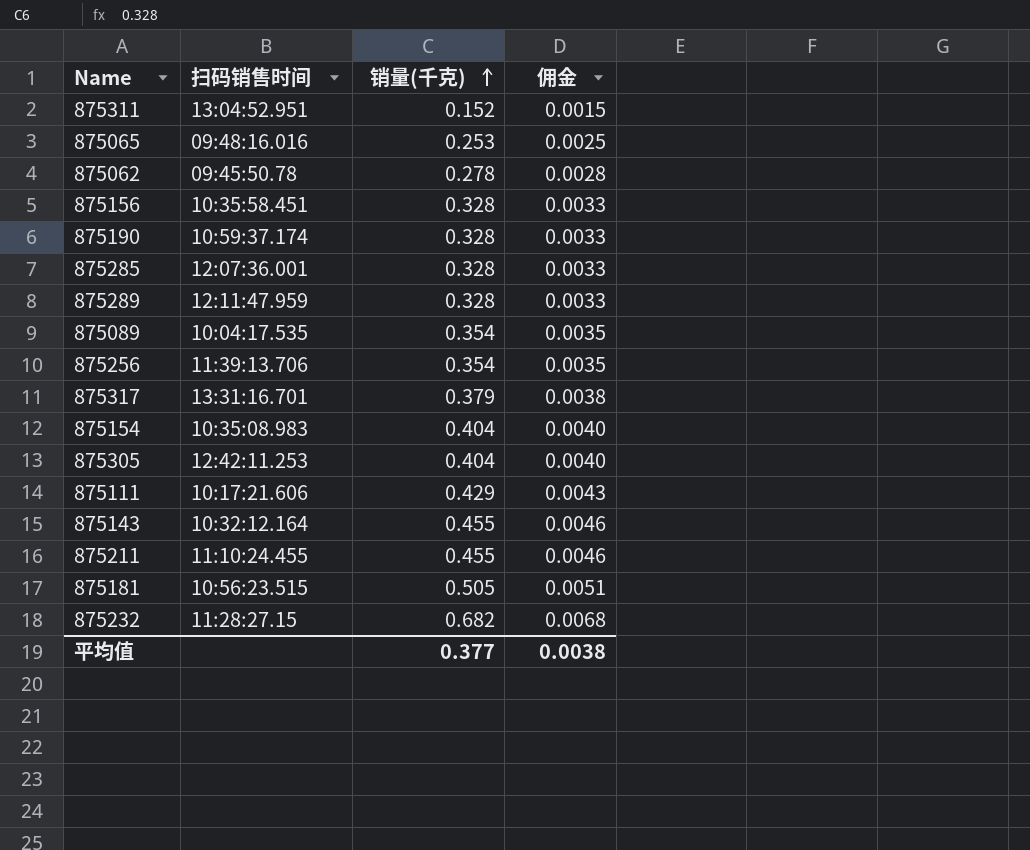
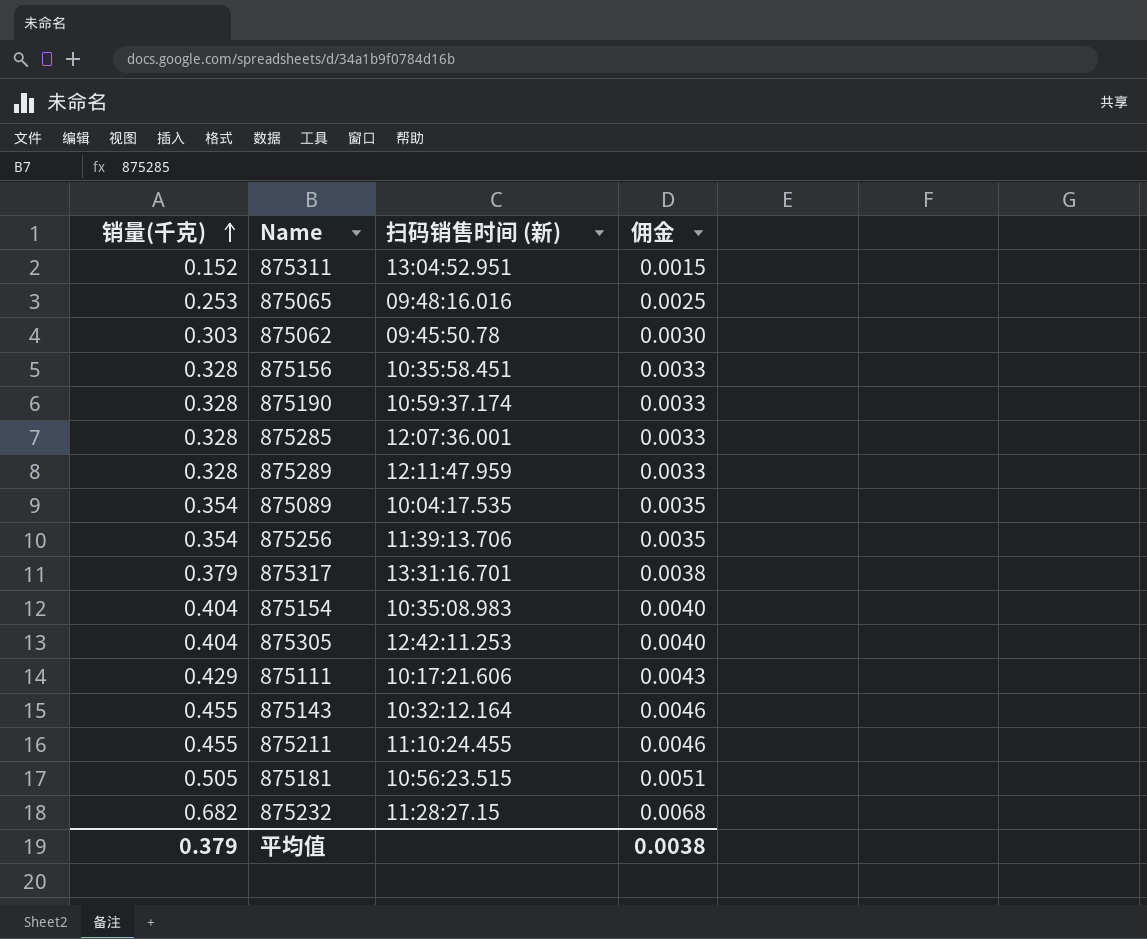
column 销量(千克) | position: 3 -> 1
column name: 扫码销售时间 -> 扫码销售时间 (新)
875062 | 销量(千克): 0.278 -> 0.303
875062 | 佣金: 0.0028 -> 0.0030
平均值 | 销量(千克): 0.377 -> 0.379

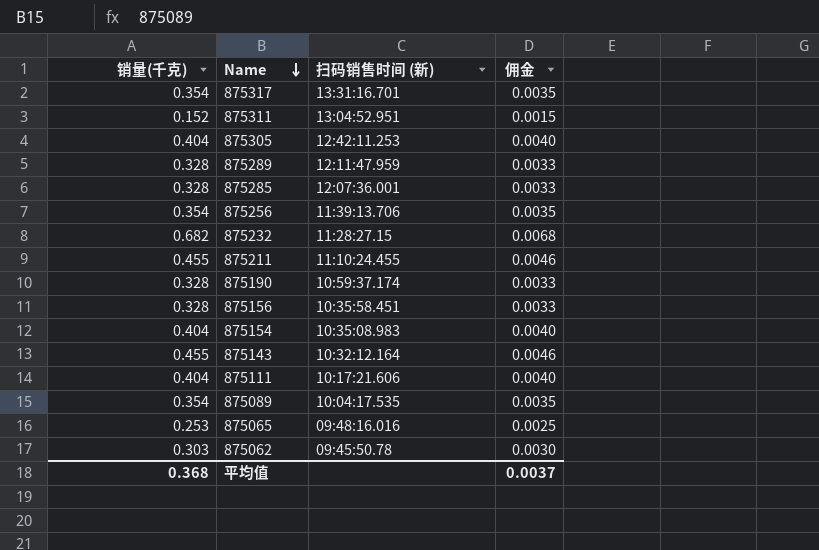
row order: 销量(千克) ascending -> Name descending
row 875181: 0.505 | 10:56:23.515 | 0.0051 -> none
875317 | 销量(千克): 0.379 -> 0.354
875317 | 佣金: 0.0038 -> 0.0035
875111 | 销量(千克): 0.429 -> 0.404
875111 | 佣金: 0.0043 -> 0.0040
平均值 | 销量(千克): 0.379 -> 0.368
平均值 | 佣金: 0.0038 -> 0.0037

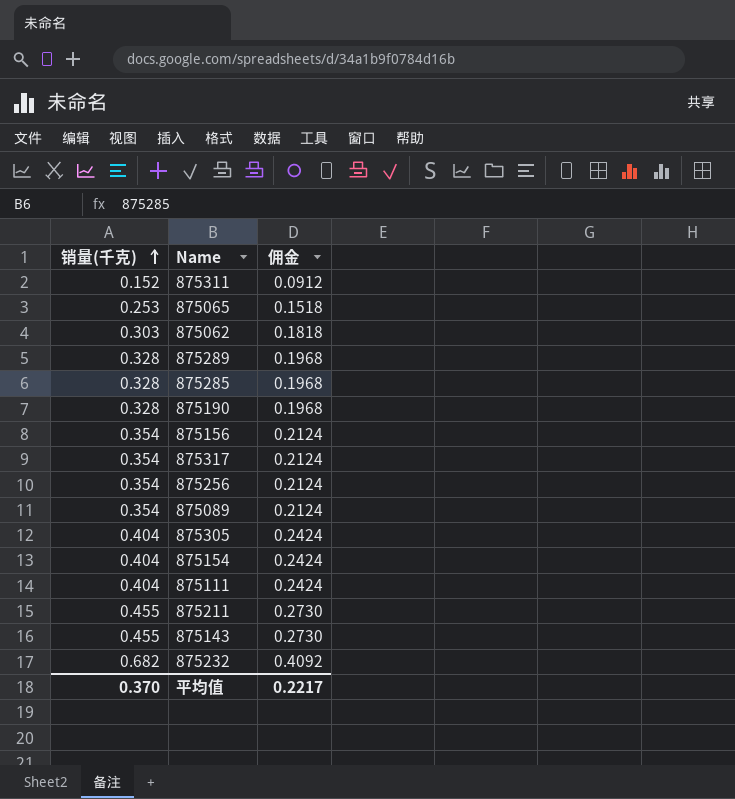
row order: Name descending -> 销量(千克) ascending
column 扫码销售时间 (新) | position: 3 -> none
column 佣金 | formula: [销量(千克)] * 0.01 -> [销量(千克)] * 0.6
875156 | 销量(千克): 0.328 -> 0.354
平均值 | 销量(千克): 0.368 -> 0.370
平均值 | 佣金: 0.0037 -> 0.2217

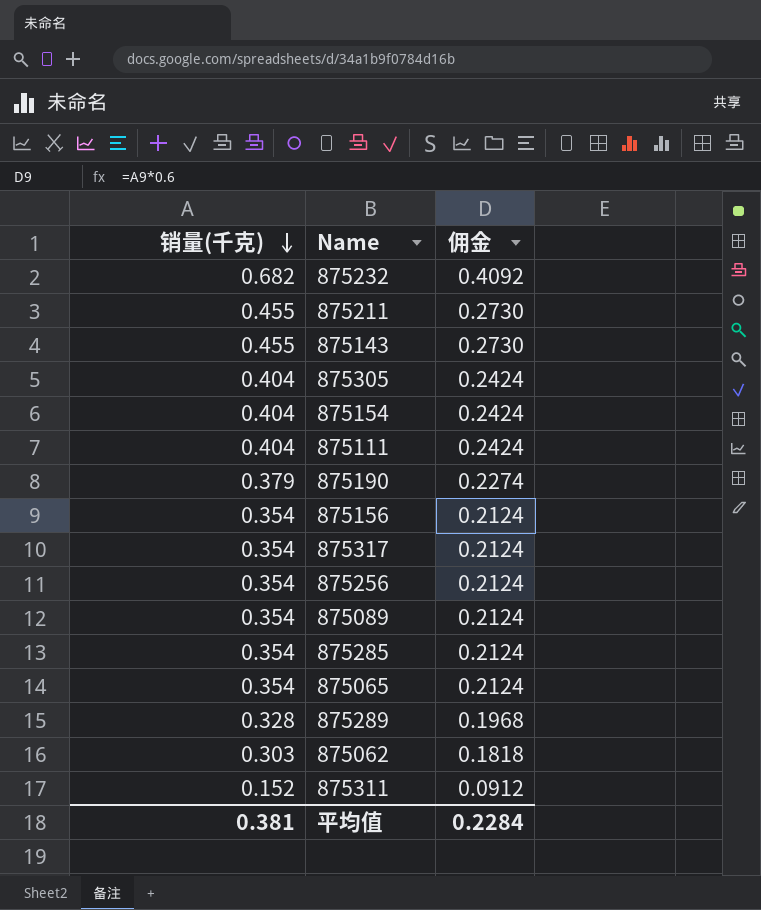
row order: 销量(千克) ascending -> 销量(千克) descending
875190 | 销量(千克): 0.328 -> 0.379
875190 | 佣金: 0.1968 -> 0.2274
875285 | 销量(千克): 0.328 -> 0.354
875285 | 佣金: 0.1968 -> 0.2124
875065 | 销量(千克): 0.253 -> 0.354
875065 | 佣金: 0.1518 -> 0.2124
平均值 | 销量(千克): 0.370 -> 0.381
平均值 | 佣金: 0.2217 -> 0.2284

